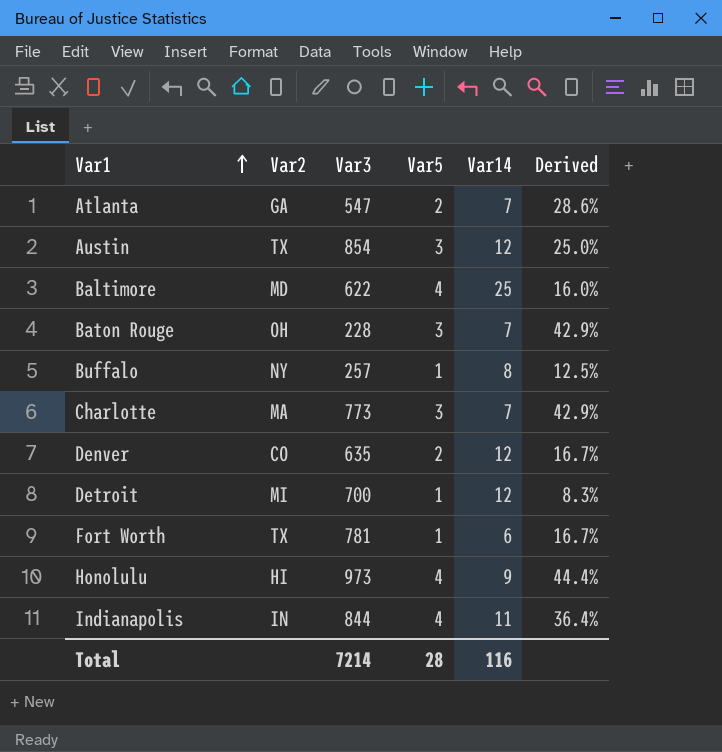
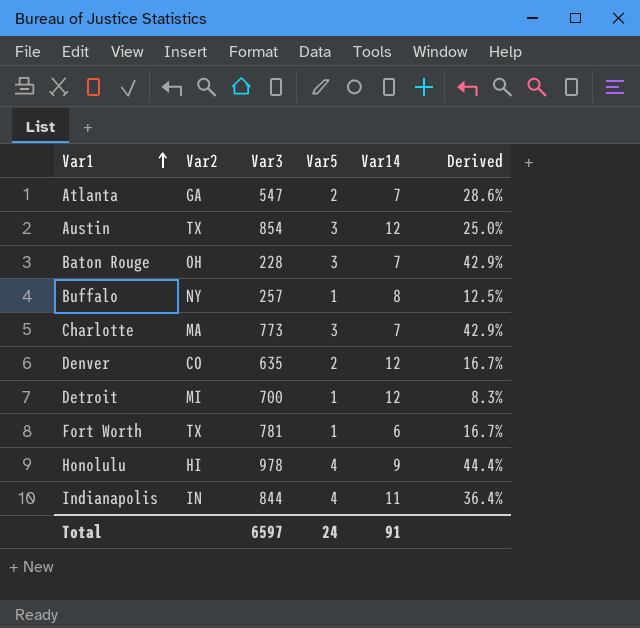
row Baltimore: MD | 622 | 4 | 25 | 16.0% -> none
Honolulu | Var3: 973 -> 978
Total | Var3: 7214 -> 6597
Total | Var5: 28 -> 24
Total | Var14: 116 -> 91

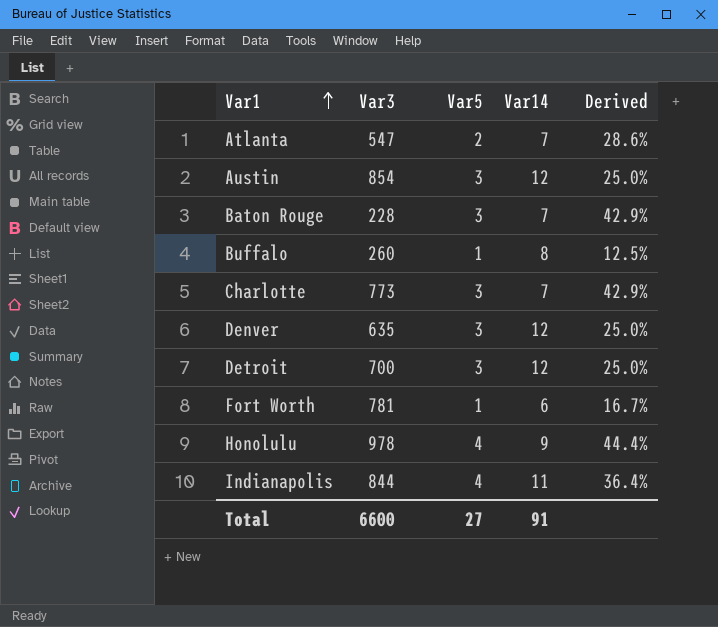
column Var2 | position: 2 -> none
Buffalo | Var3: 257 -> 260
Denver | Var5: 2 -> 3
Denver | Derived: 16.7% -> 25.0%
Detroit | Var5: 1 -> 3
Detroit | Derived: 8.3% -> 25.0%
Total | Var3: 6597 -> 6600
Total | Var5: 24 -> 27

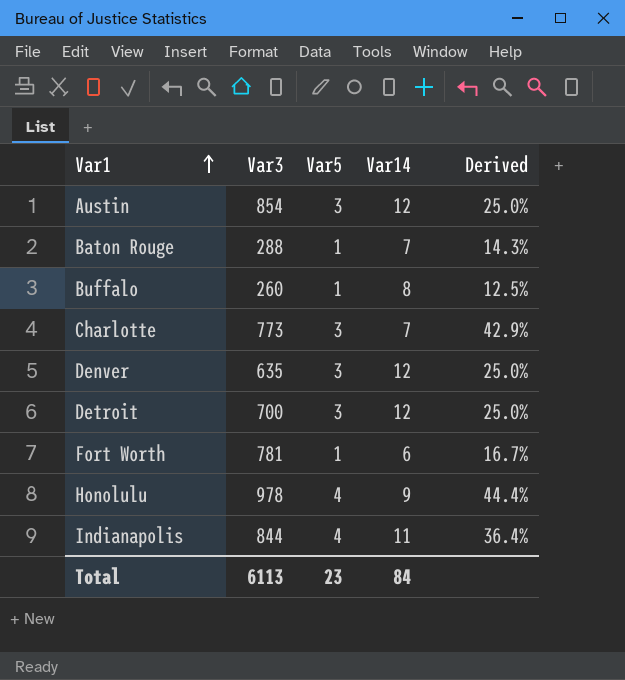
row Atlanta: 547 | 2 | 7 | 28.6% -> none
Baton Rouge | Var3: 228 -> 288
Baton Rouge | Var5: 3 -> 1
Baton Rouge | Derived: 42.9% -> 14.3%
Total | Var3: 6600 -> 6113
Total | Var5: 27 -> 23
Total | Var14: 91 -> 84

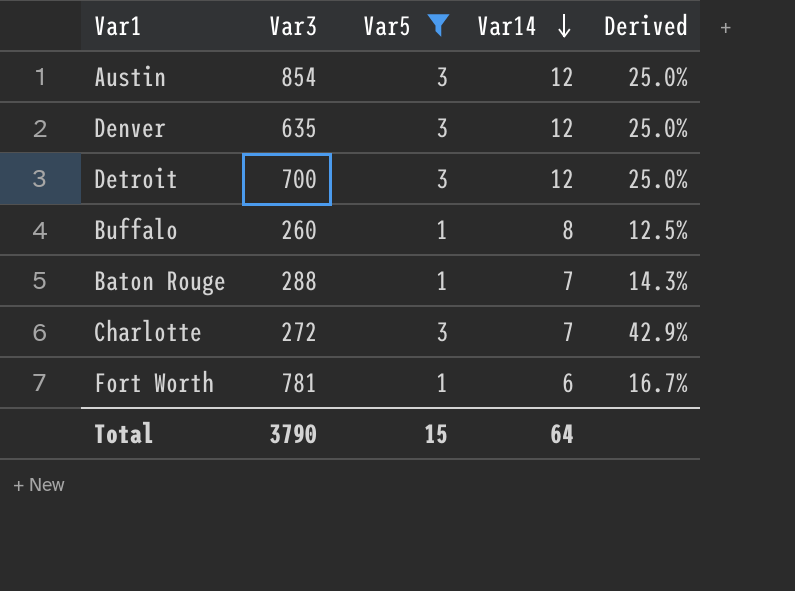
filter: none -> Var5 != 4
row order: Var1 ascending -> Var14 descending
Charlotte | Var3: 773 -> 272
Total | Var3: 6113 -> 3790
Total | Var5: 23 -> 15
Total | Var14: 84 -> 64

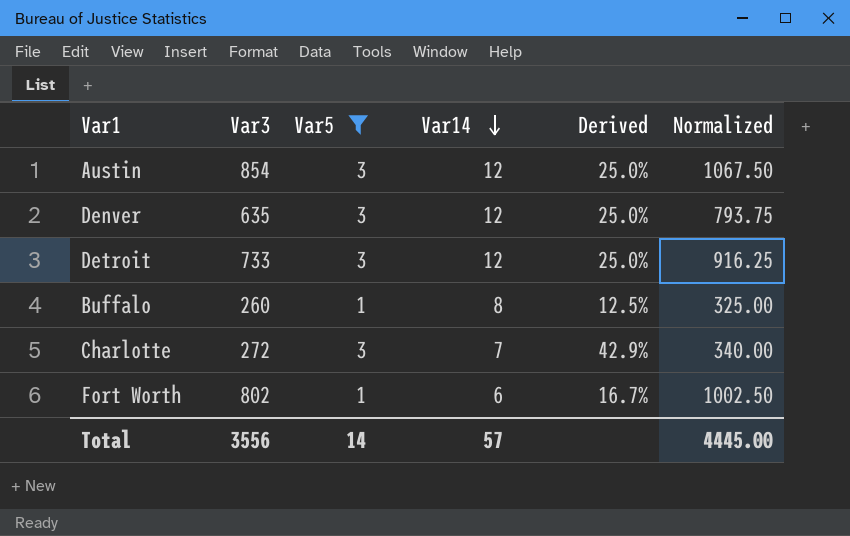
column Normalized | formula: none -> [Var3] * 1.25
row Baton Rouge: 288 | 1 | 7 | 14.3% -> none
Detroit | Var3: 700 -> 733
Fort Worth | Var3: 781 -> 802
Total | Var3: 3790 -> 3556
Total | Var5: 15 -> 14
Total | Var14: 64 -> 57

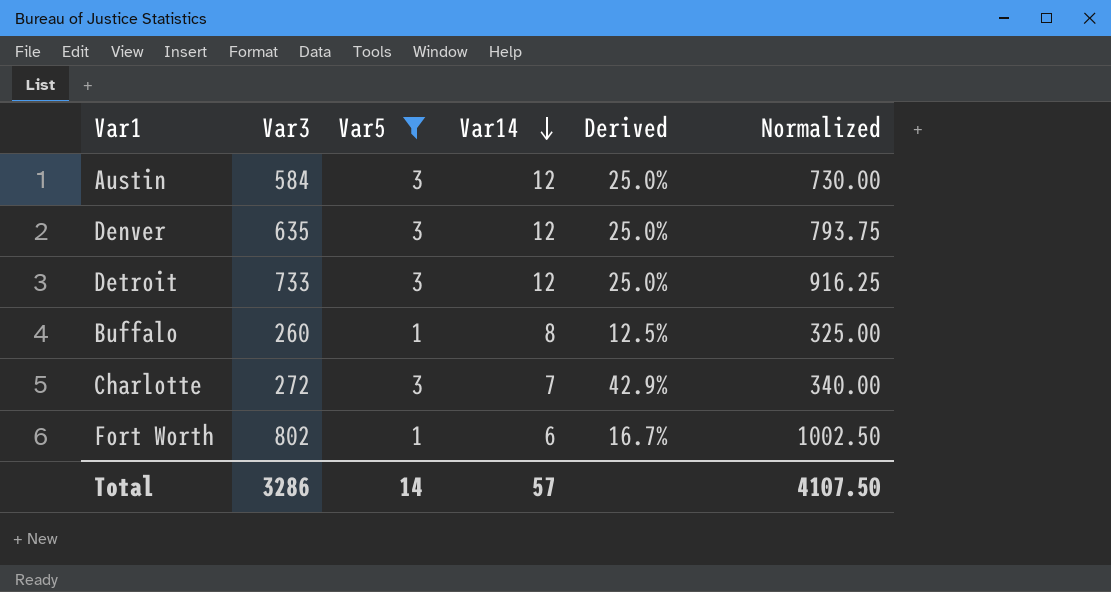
Austin | Var3: 854 -> 584
Austin | Normalized: 1067.50 -> 730.00
Total | Var3: 3556 -> 3286
Total | Normalized: 4445.00 -> 4107.50

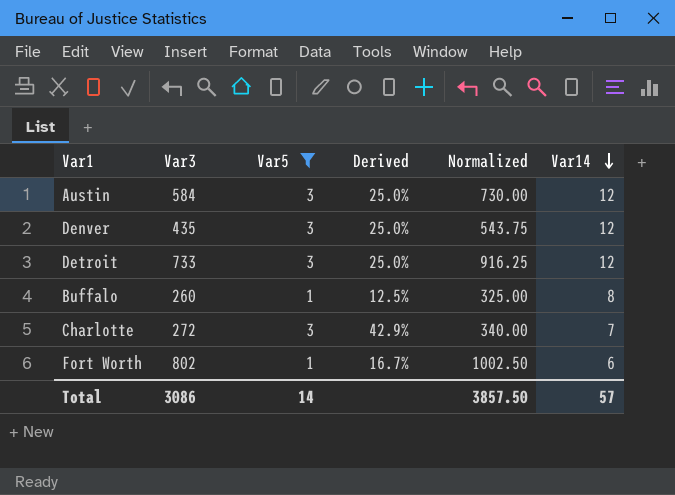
column Var14 | position: 4 -> 6
Denver | Var3: 635 -> 435
Denver | Normalized: 793.75 -> 543.75
Total | Var3: 3286 -> 3086
Total | Normalized: 4107.50 -> 3857.50

